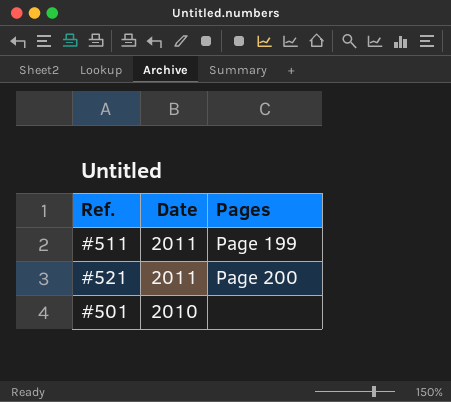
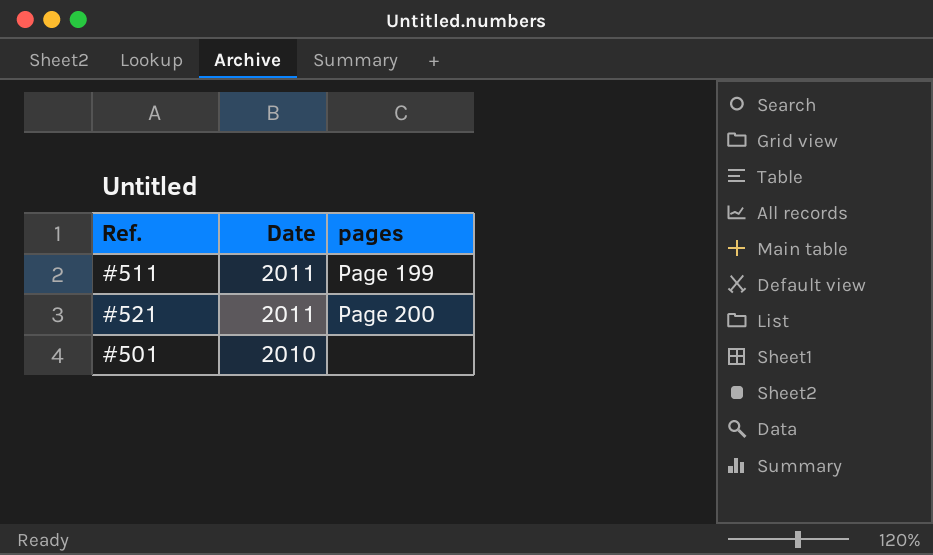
column name: Pages -> pages

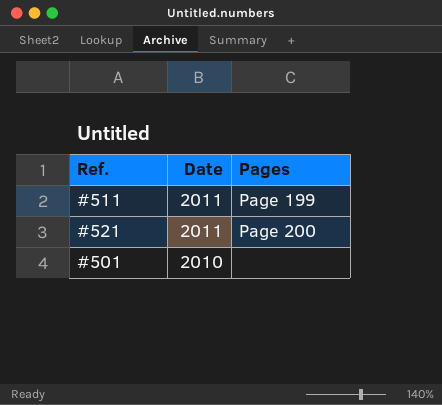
column name: pages -> Pages

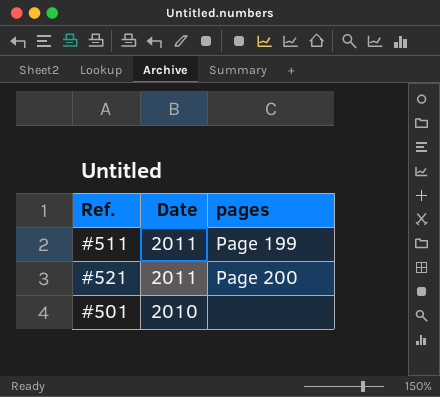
column name: Pages -> pages

